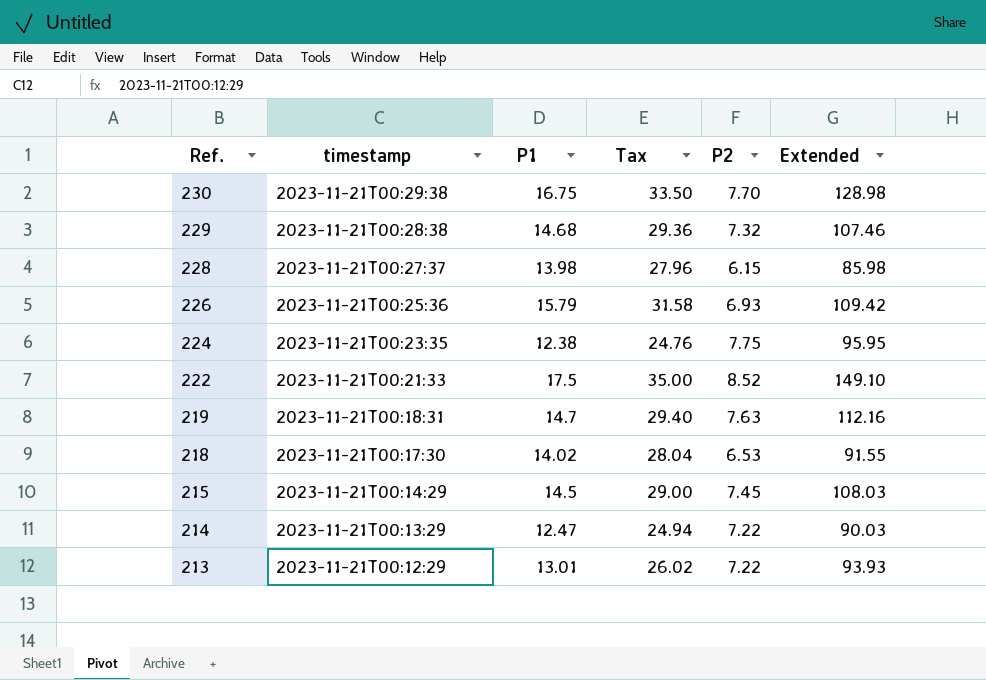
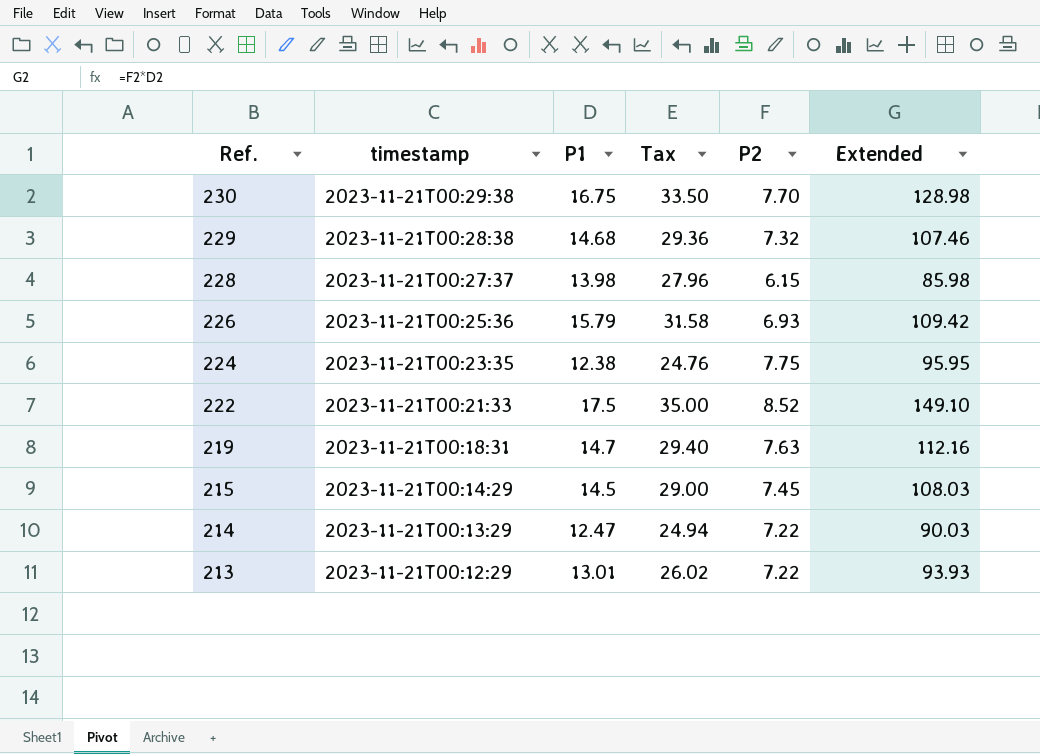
row 218: 2023-11-21T00:17:30 | 14.02 | 28.04 | 6.53 | 91.55 -> none

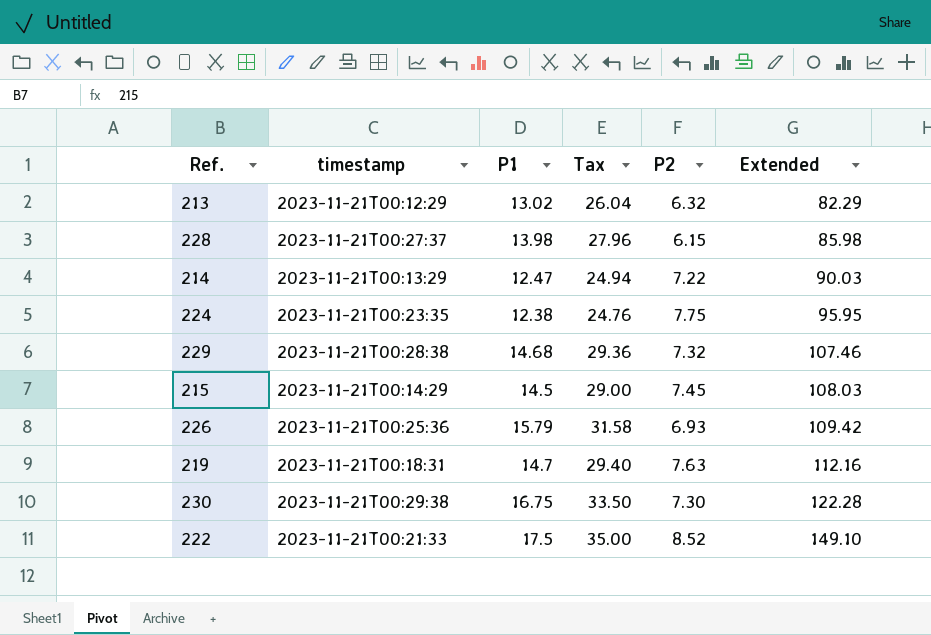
row order: Ref. descending -> Extended ascending
213 | P1: 13.01 -> 13.02
213 | Tax: 26.02 -> 26.04
213 | P2: 7.22 -> 6.32
213 | Extended: 93.93 -> 82.29
230 | P2: 7.70 -> 7.30
230 | Extended: 128.98 -> 122.28

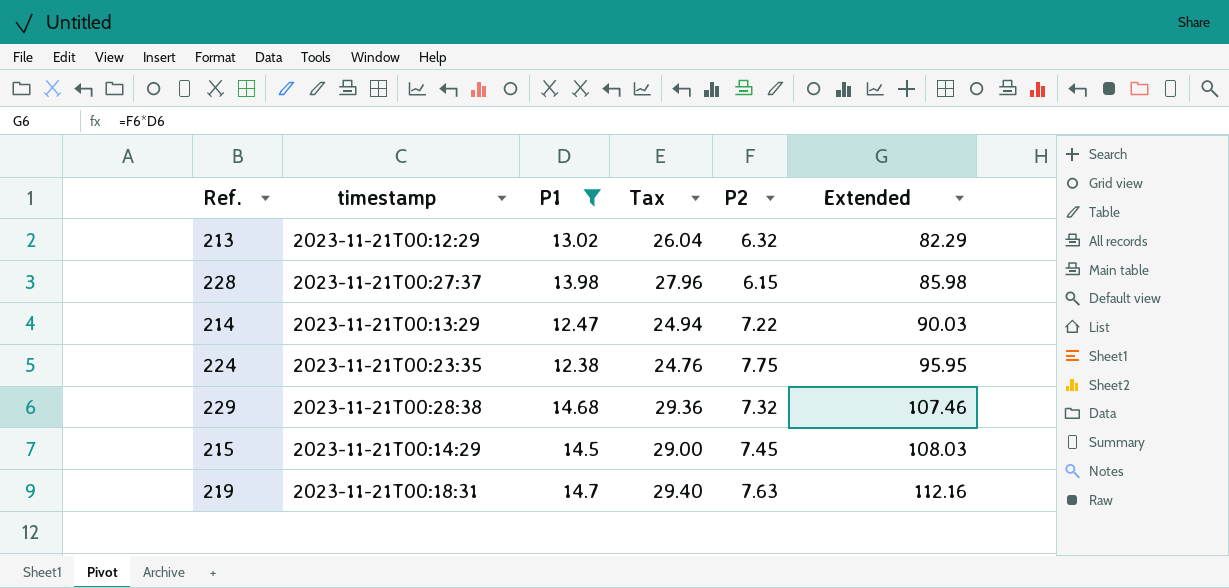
filter: none -> P1 <= 14.7

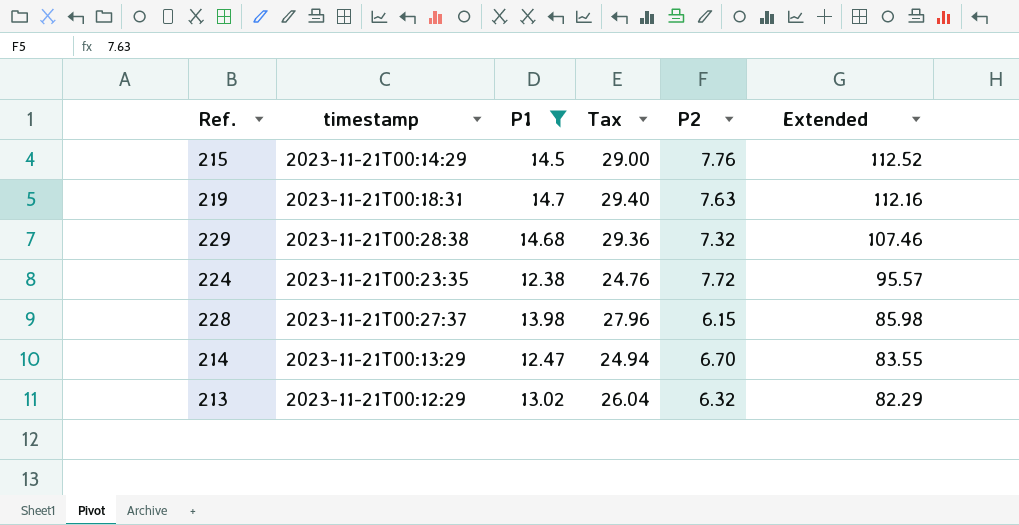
row order: Extended ascending -> Extended descending
215 | P2: 7.45 -> 7.76
215 | Extended: 108.03 -> 112.52
224 | P2: 7.75 -> 7.72
224 | Extended: 95.95 -> 95.57
214 | P2: 7.22 -> 6.70
214 | Extended: 90.03 -> 83.55

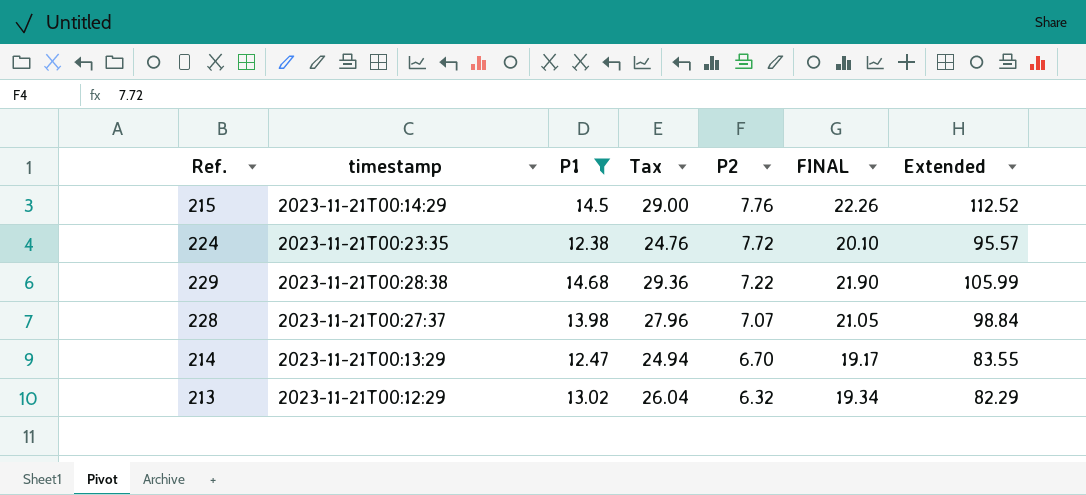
row order: Extended descending -> P2 descending
column FINAL | formula: none -> [P1] + [P2]
row 219: 2023-11-21T00:18:31 | 14.7 | 29.40 | 7.63 | 112.16 -> none
229 | P2: 7.32 -> 7.22
229 | Extended: 107.46 -> 105.99
228 | P2: 6.15 -> 7.07
228 | Extended: 85.98 -> 98.84

